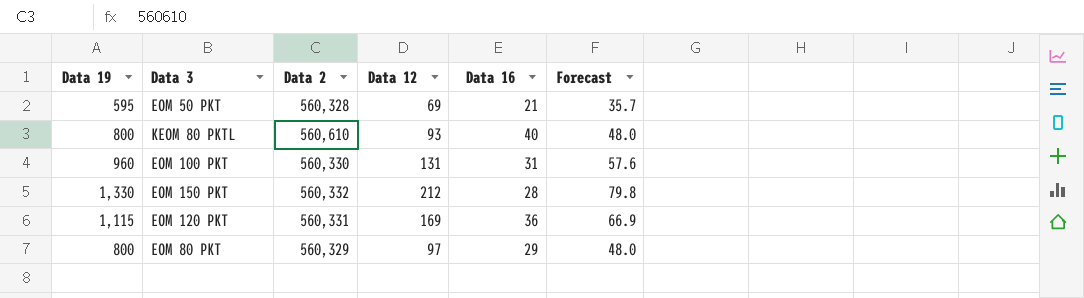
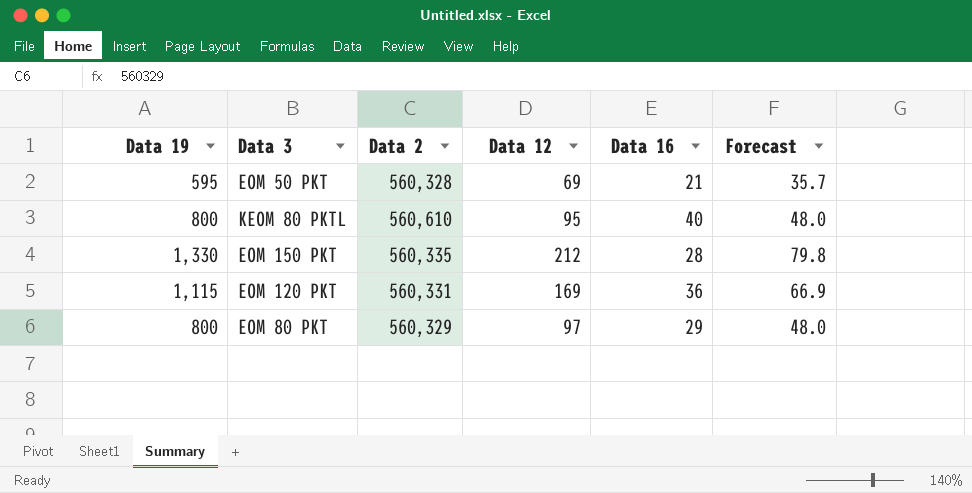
row EOM 100 PKT: 960 | 560,330 | 131 | 31 | 57.6 -> none
KEOM 80 PKTL | Data 12: 93 -> 95
EOM 150 PKT | Data 2: 560,332 -> 560,335

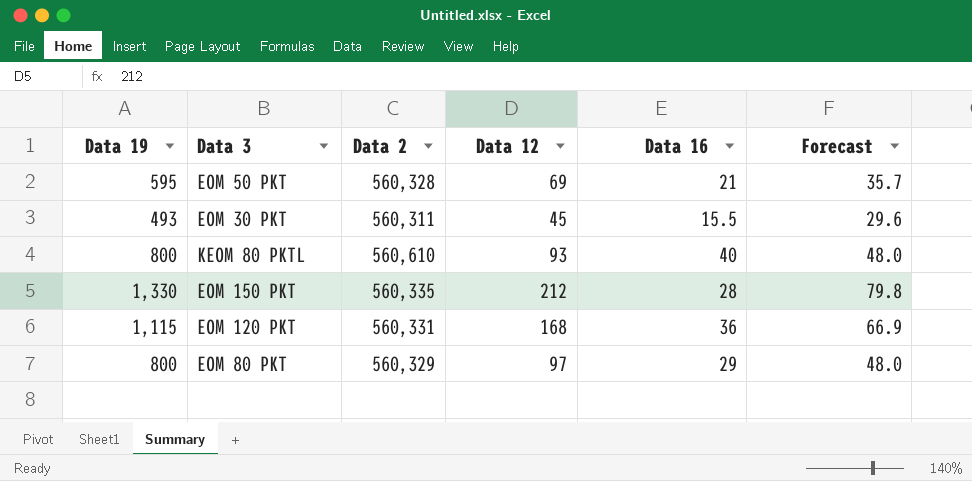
row EOM 30 PKT: none -> 493 | 560,311 | 45 | 15.5 | 29.6
KEOM 80 PKTL | Data 12: 95 -> 93
EOM 120 PKT | Data 12: 169 -> 168

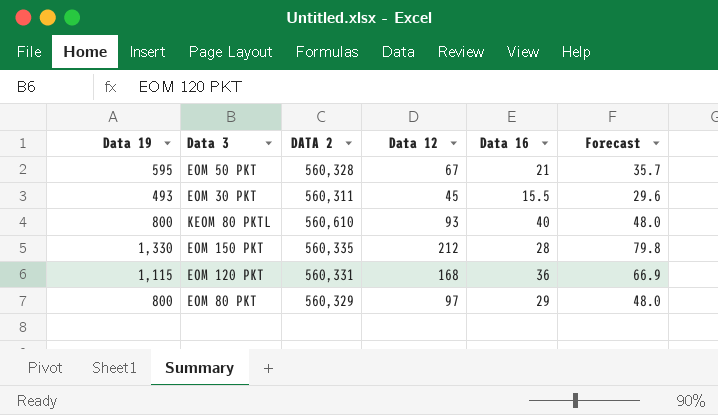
column name: Data 2 -> DATA 2
EOM 50 PKT | Data 12: 69 -> 67

